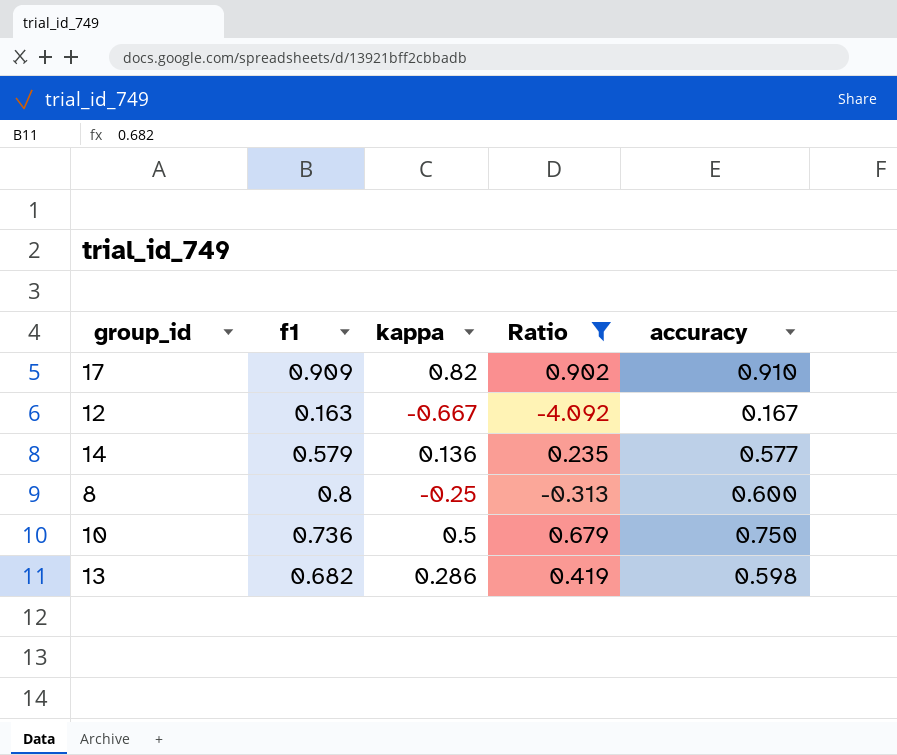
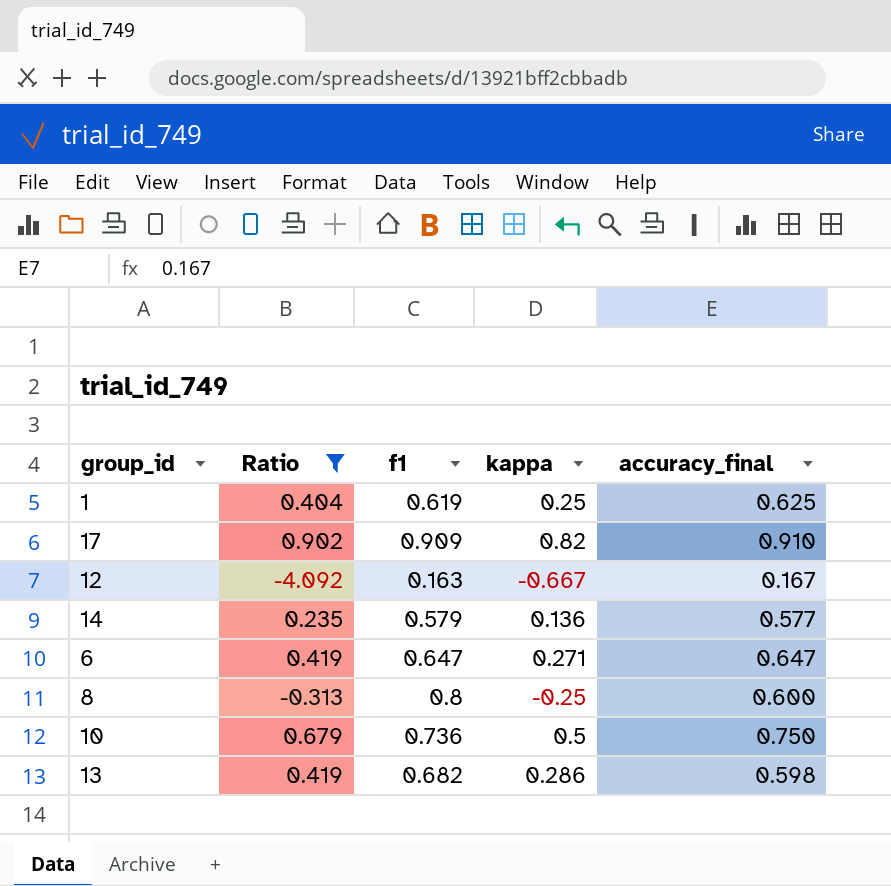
column Ratio | position: 4 -> 2
column name: accuracy -> accuracy_final
row 1: none -> 0.404 | 0.619 | 0.25 | 0.625
row 6: none -> 0.419 | 0.647 | 0.271 | 0.647

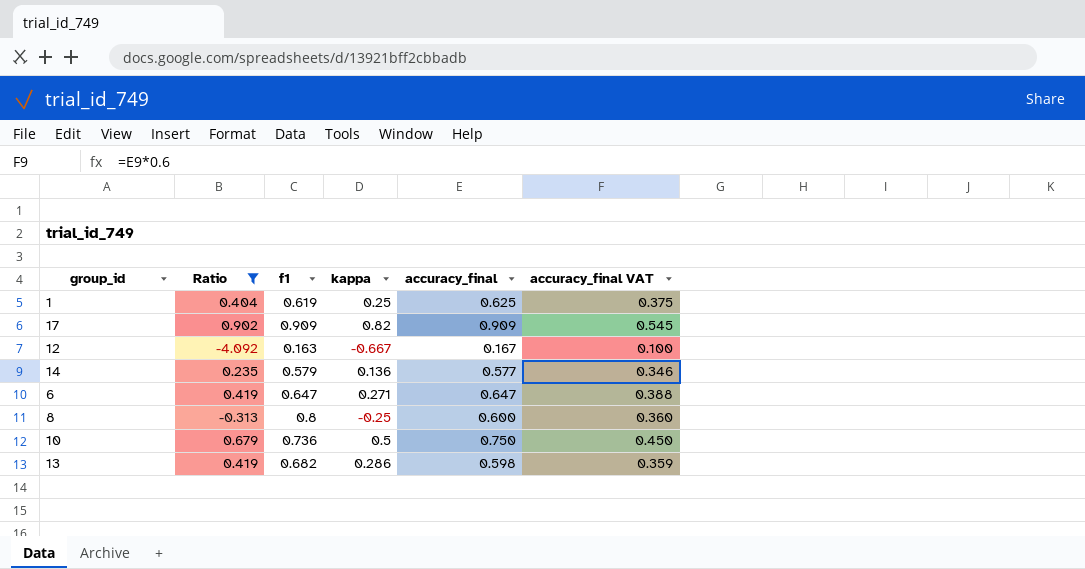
column accuracy_final VAT | formula: none -> [accuracy_final] * 0.6
17 | accuracy_final: 0.910 -> 0.909

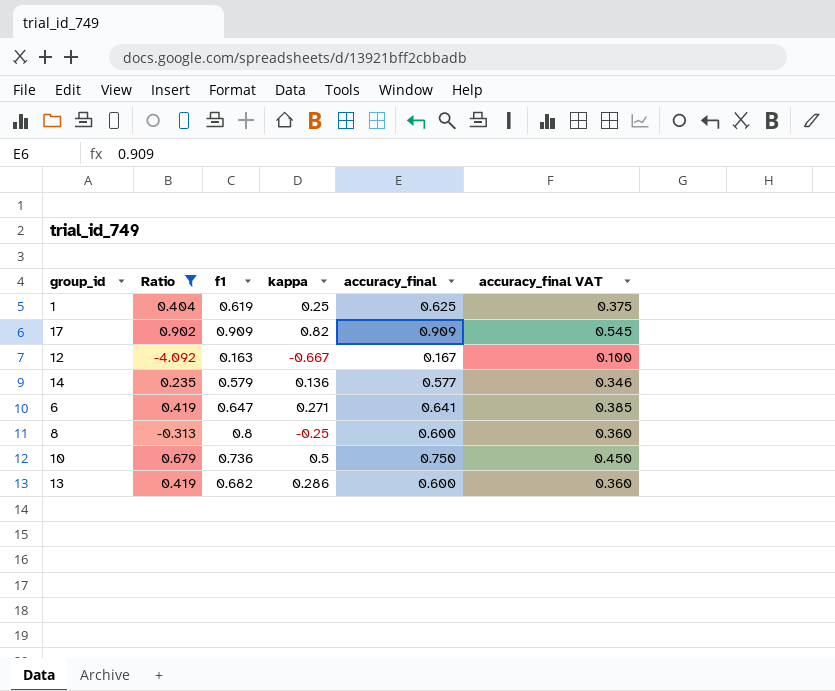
6 | accuracy_final: 0.647 -> 0.641
6 | accuracy_final VAT: 0.388 -> 0.385
13 | accuracy_final: 0.598 -> 0.600
13 | accuracy_final VAT: 0.359 -> 0.360

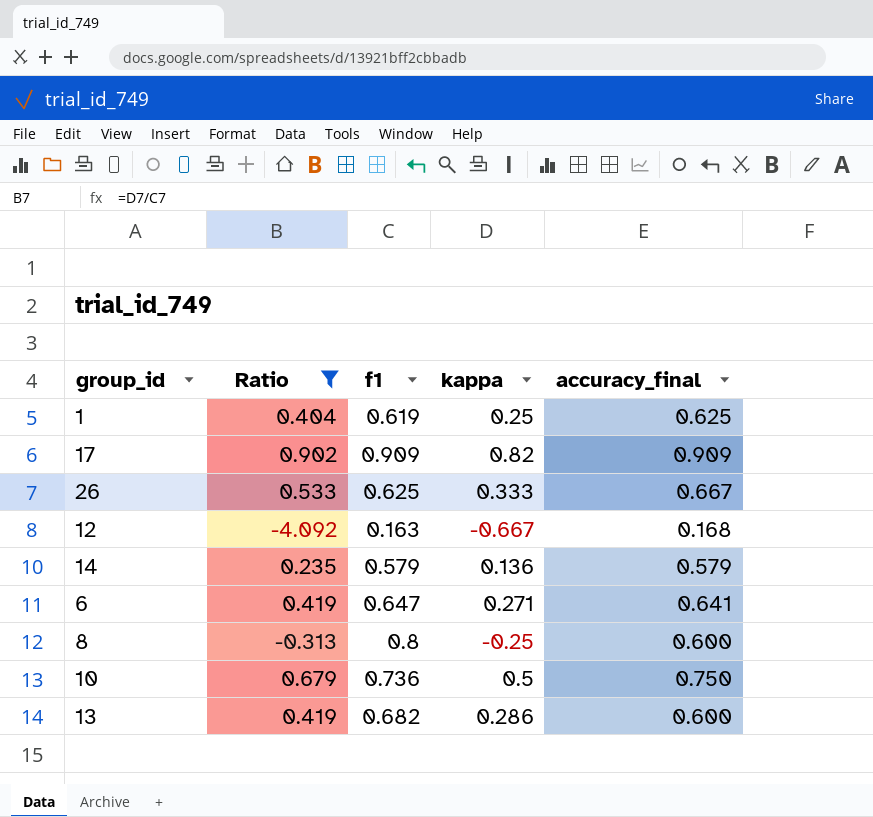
column accuracy_final VAT | formula: [accuracy_final] * 0.6 -> none
row 26: none -> 0.533 | 0.625 | 0.333 | 0.667
12 | accuracy_final: 0.167 -> 0.168
14 | accuracy_final: 0.577 -> 0.579

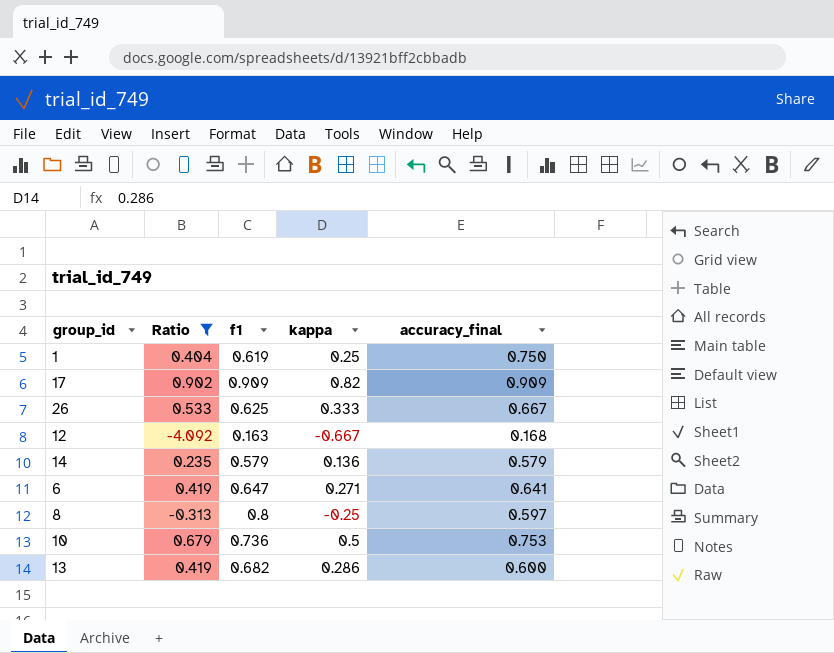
1 | accuracy_final: 0.625 -> 0.750
8 | accuracy_final: 0.600 -> 0.597
10 | accuracy_final: 0.750 -> 0.753

